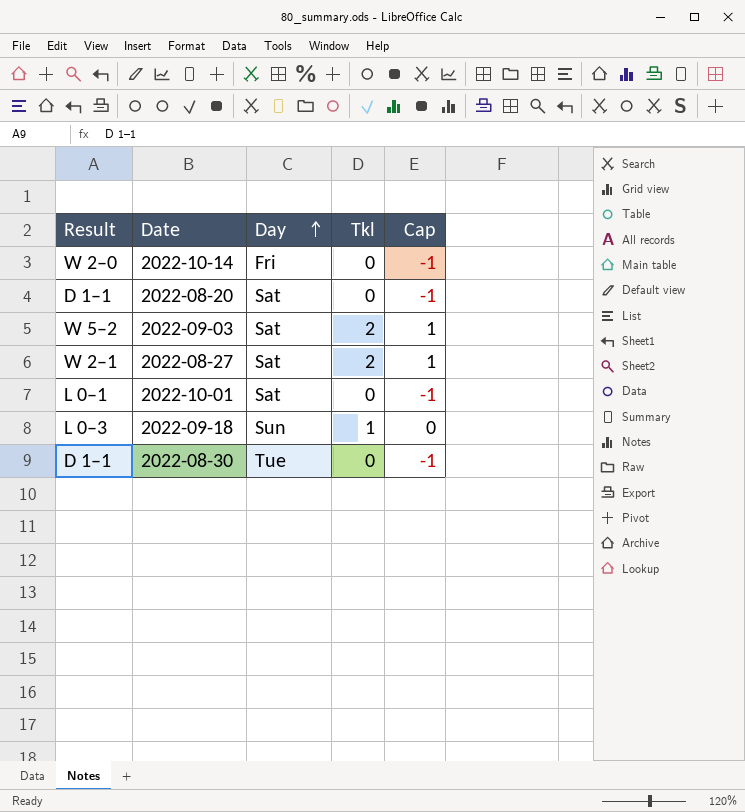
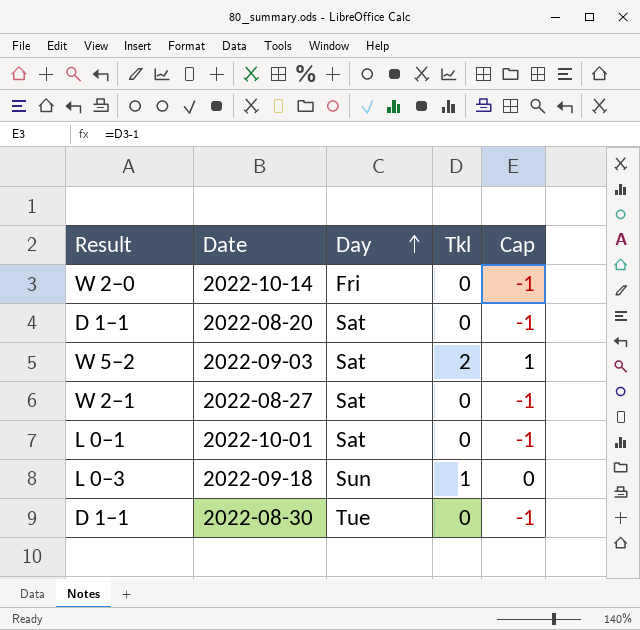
2022-08-27 | Tkl: 2 -> 0
2022-08-27 | Cap: 1 -> -1

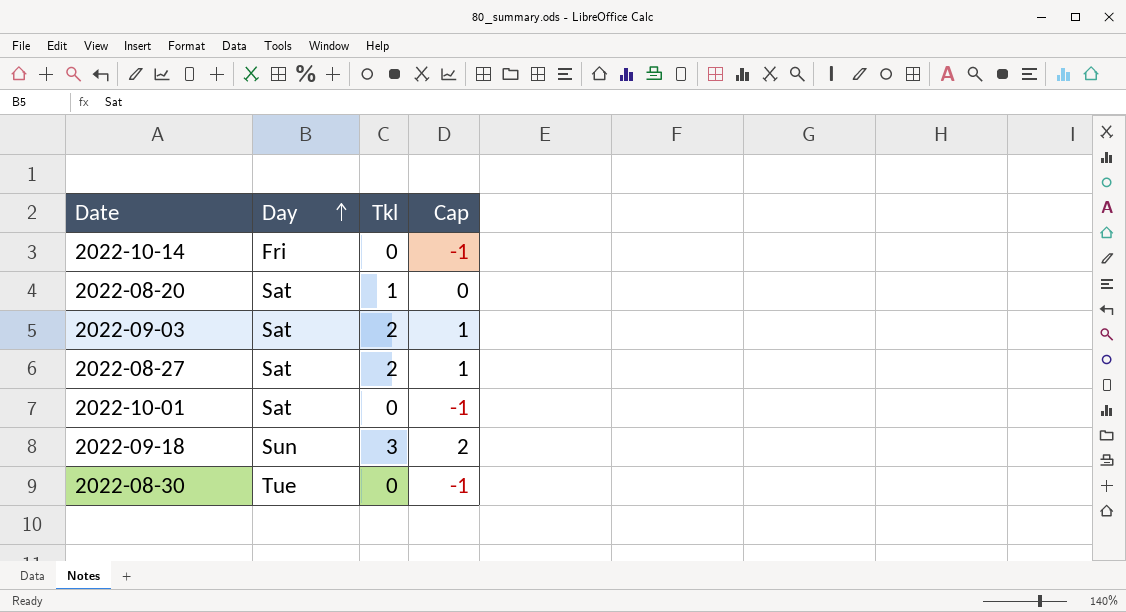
column Result | position: 1 -> none
2022-08-20 | Tkl: 0 -> 1
2022-08-20 | Cap: -1 -> 0
2022-08-27 | Tkl: 0 -> 2
2022-08-27 | Cap: -1 -> 1
2022-09-18 | Tkl: 1 -> 3
2022-09-18 | Cap: 0 -> 2

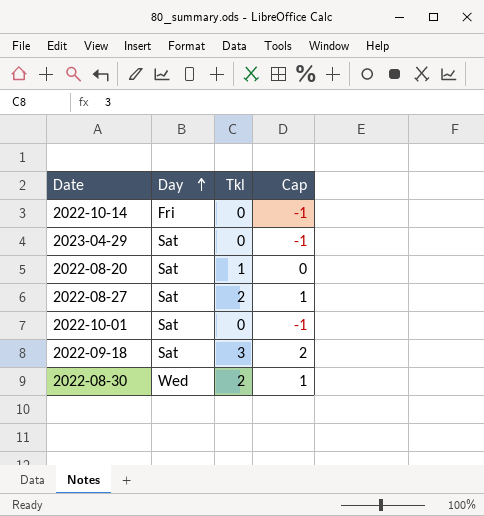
row 2022-09-03: Sat | 2 | 1 -> none
row 2023-04-29: none -> Sat | 0 | -1
2022-09-18 | Day: Sun -> Sat
2022-08-30 | Day: Tue -> Wed
2022-08-30 | Tkl: 0 -> 2
2022-08-30 | Cap: -1 -> 1

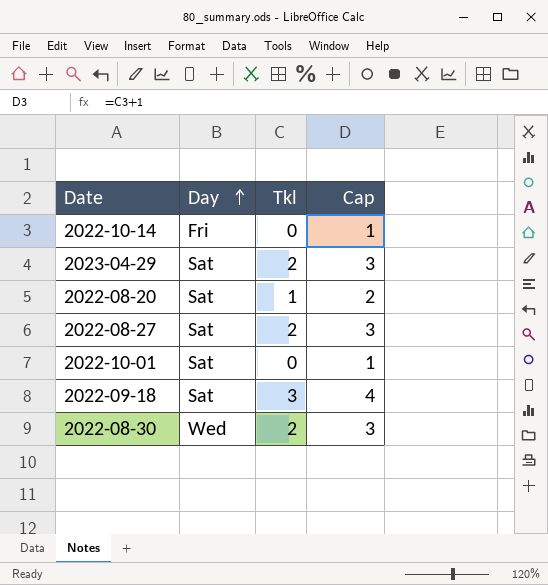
column Cap | formula: [Tkl] - 1 -> [Tkl] + 1
2023-04-29 | Tkl: 0 -> 2

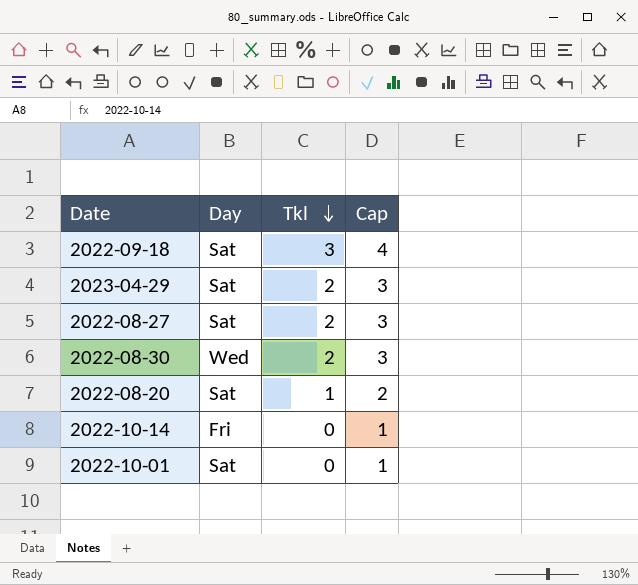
row order: Day ascending -> Tkl descending

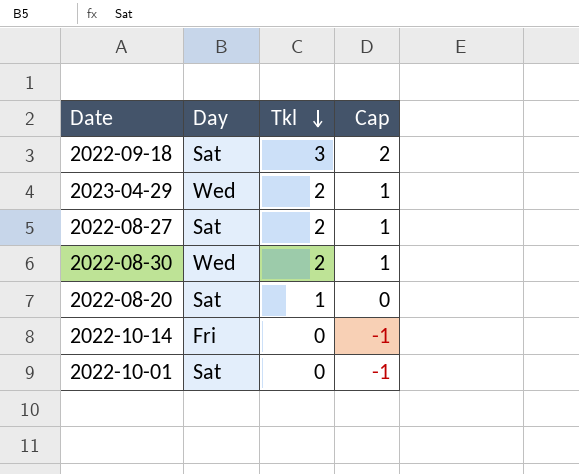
column Cap | formula: [Tkl] + 1 -> [Tkl] - 1
2023-04-29 | Day: Sat -> Wed

